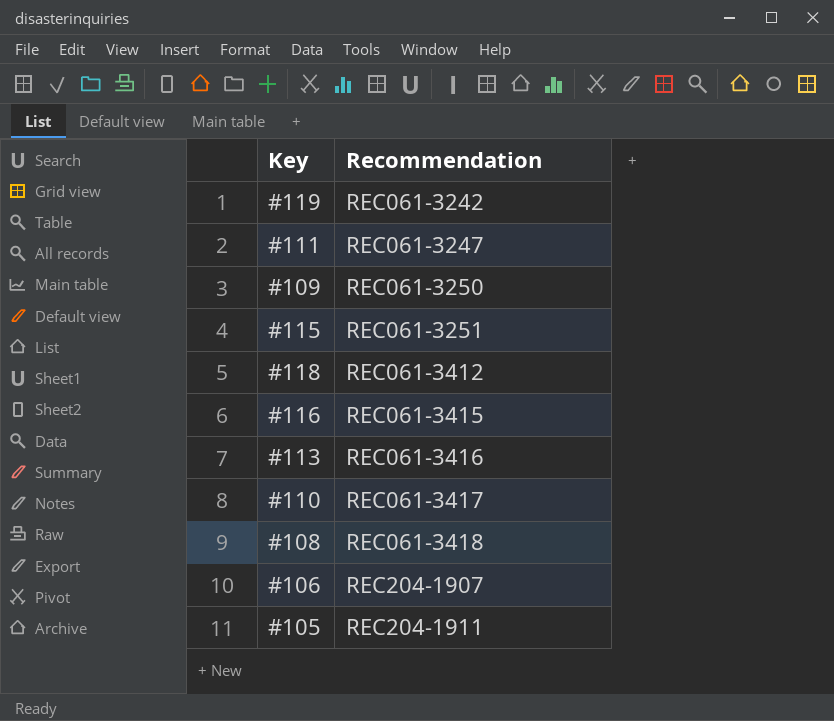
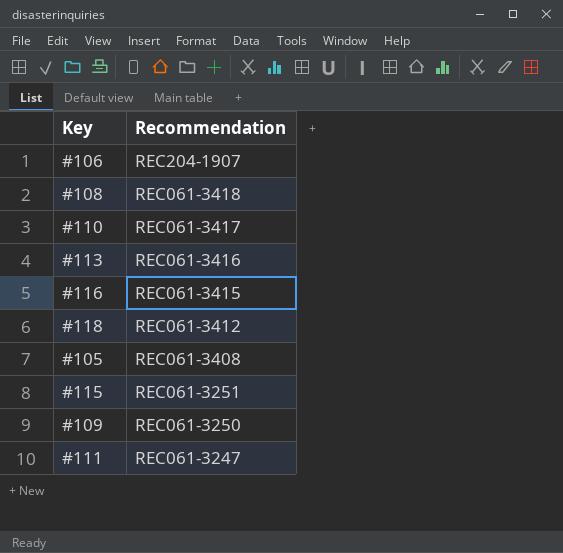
row order: Recommendation ascending -> Recommendation descending
row #119: REC061-3242 -> none
#105 | Recommendation: REC204-1911 -> REC061-3408

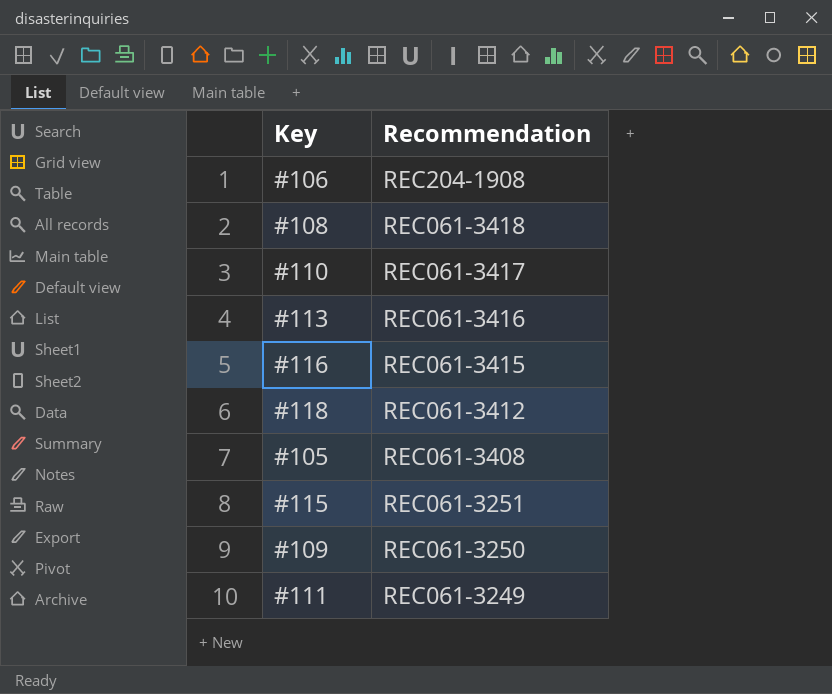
#106 | Recommendation: REC204-1907 -> REC204-1908
#111 | Recommendation: REC061-3247 -> REC061-3249

